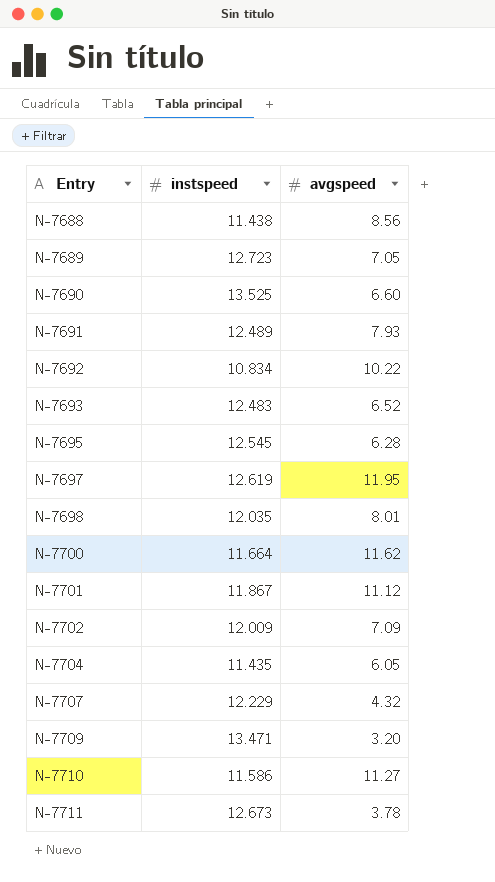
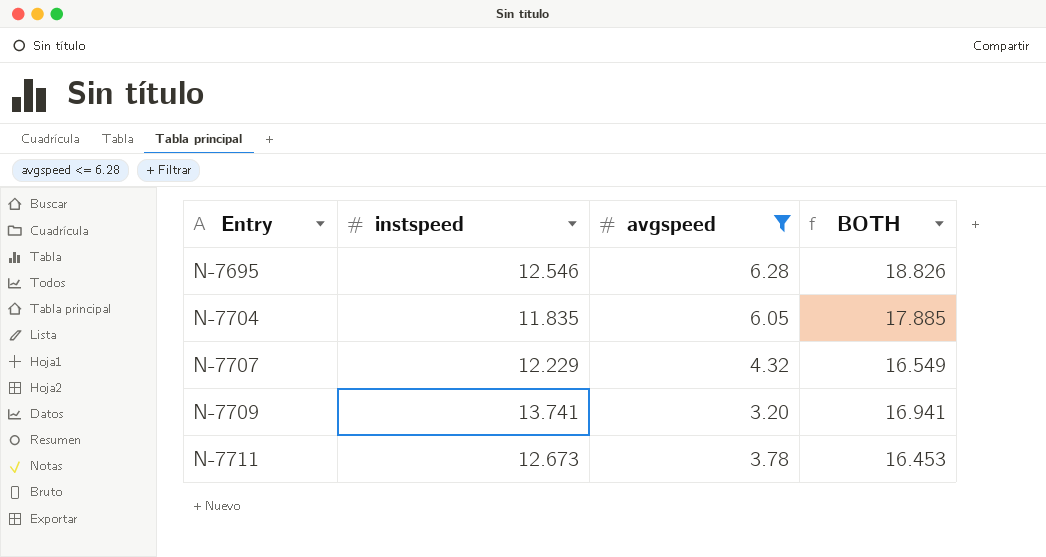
filter: none -> avgspeed <= 6.28
column BOTH | formula: none -> [instspeed] + [avgspeed]
N-7695 | instspeed: 12.545 -> 12.546
N-7704 | instspeed: 11.435 -> 11.835
N-7709 | instspeed: 13.471 -> 13.741

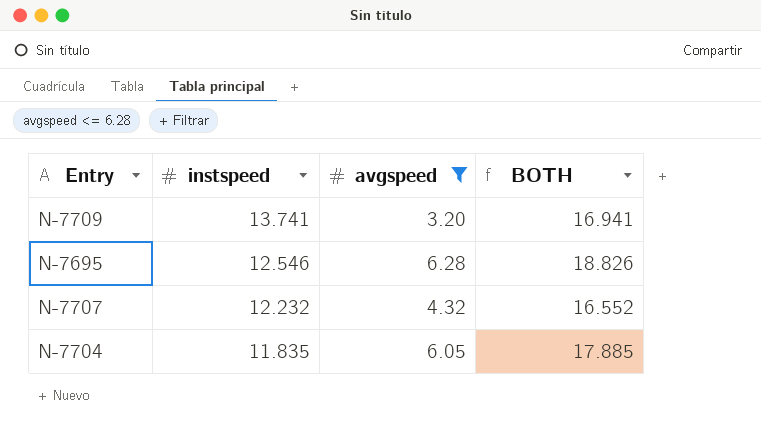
row order: Entry ascending -> instspeed descending
row N-7711: 12.673 | 3.78 | 16.453 -> none
N-7707 | instspeed: 12.229 -> 12.232
N-7707 | BOTH: 16.549 -> 16.552

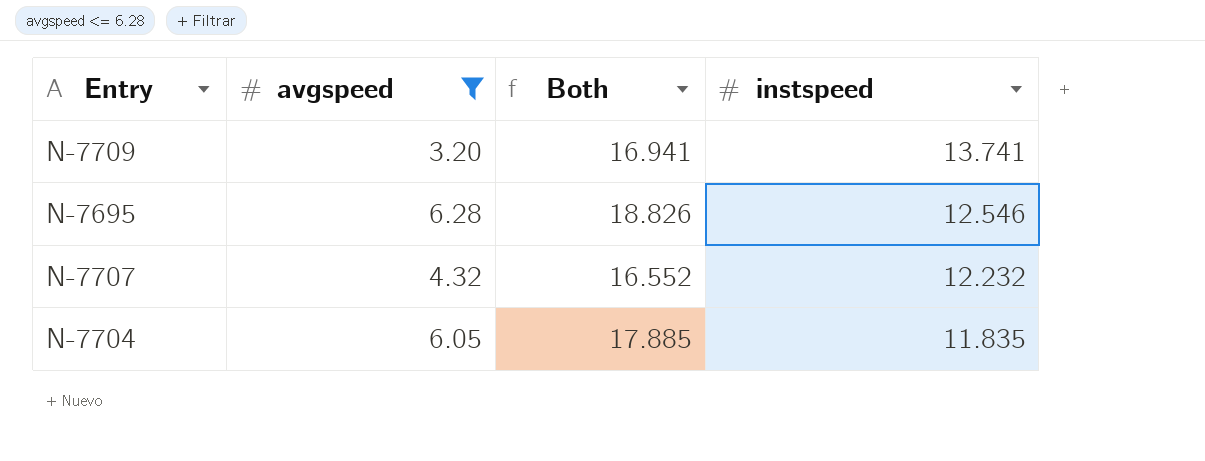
column name: BOTH -> Both
column instspeed | position: 2 -> 4

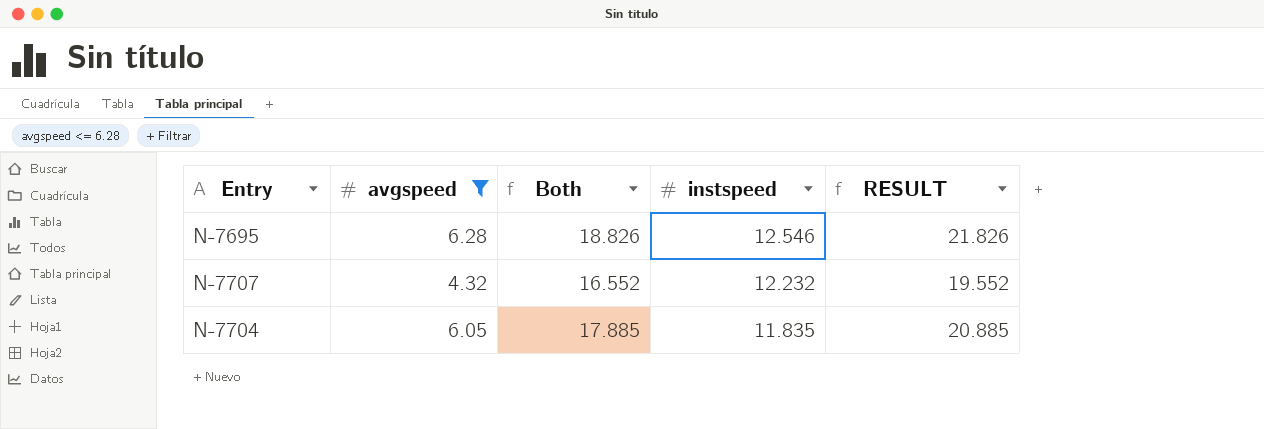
column RESULT | formula: none -> [Both] + 3
row N-7709: 3.20 | 16.941 | 13.741 -> none

